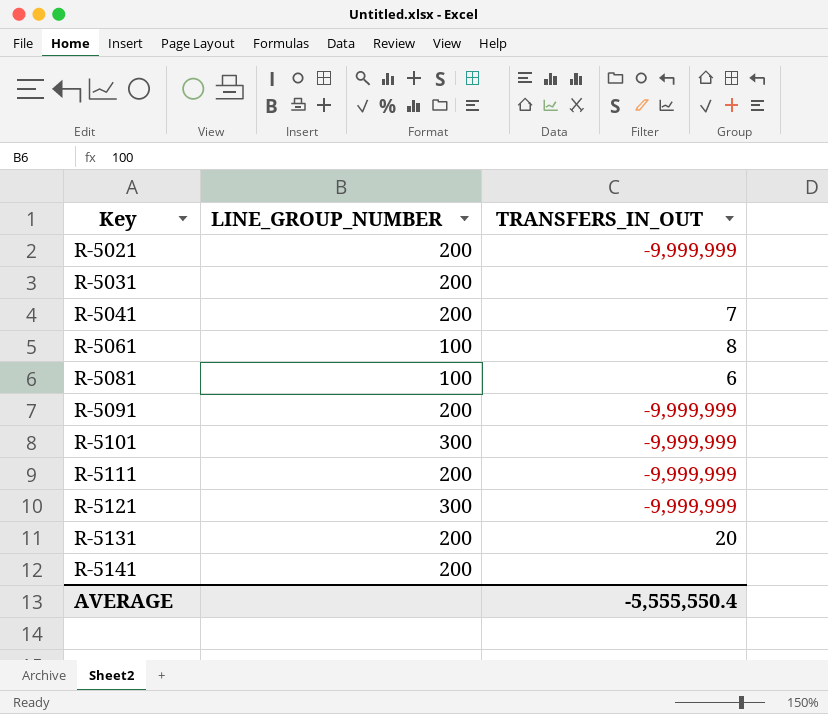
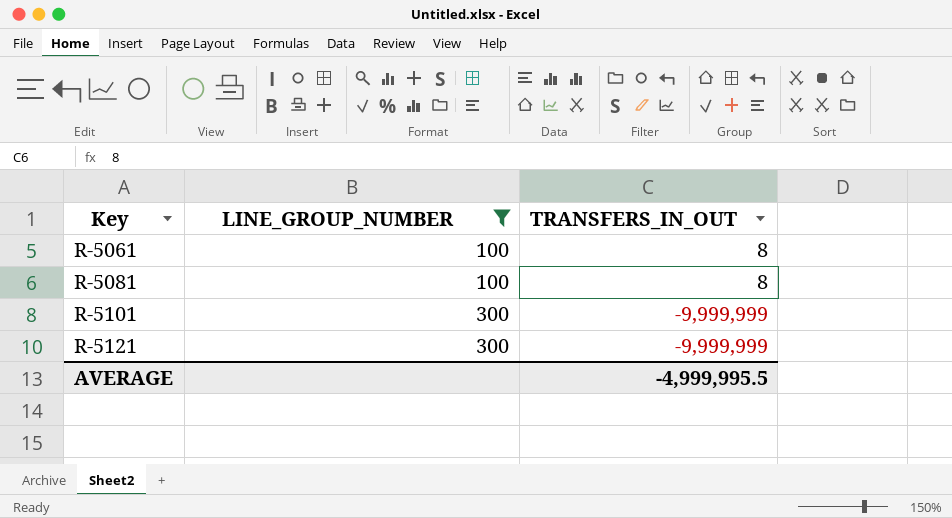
filter: none -> LINE_GROUP_NUMBER != 200
R-5081 | TRANSFERS_IN_OUT: 6 -> 8
AVERAGE | TRANSFERS_IN_OUT: -5,555,550.4 -> -4,999,995.5

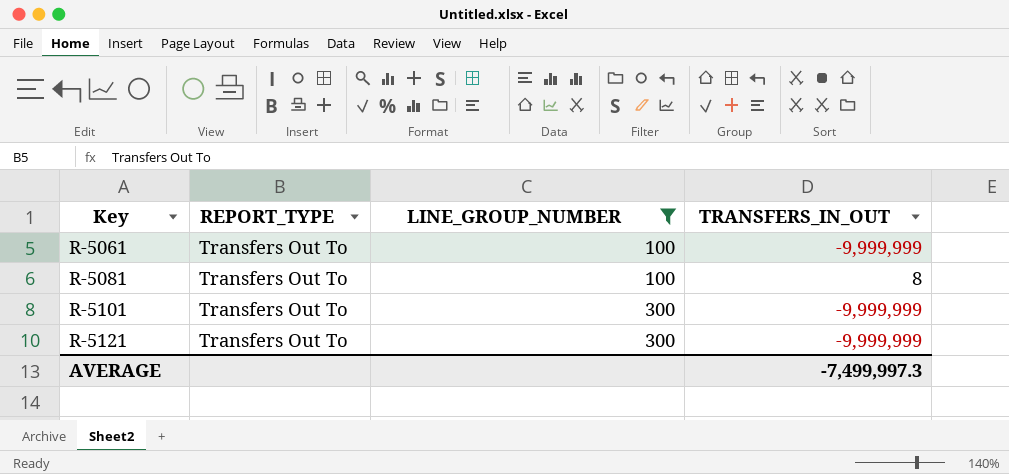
column REPORT_TYPE | position: none -> 2
R-5061 | TRANSFERS_IN_OUT: 8 -> -9,999,999
AVERAGE | TRANSFERS_IN_OUT: -4,999,995.5 -> -7,499,997.3

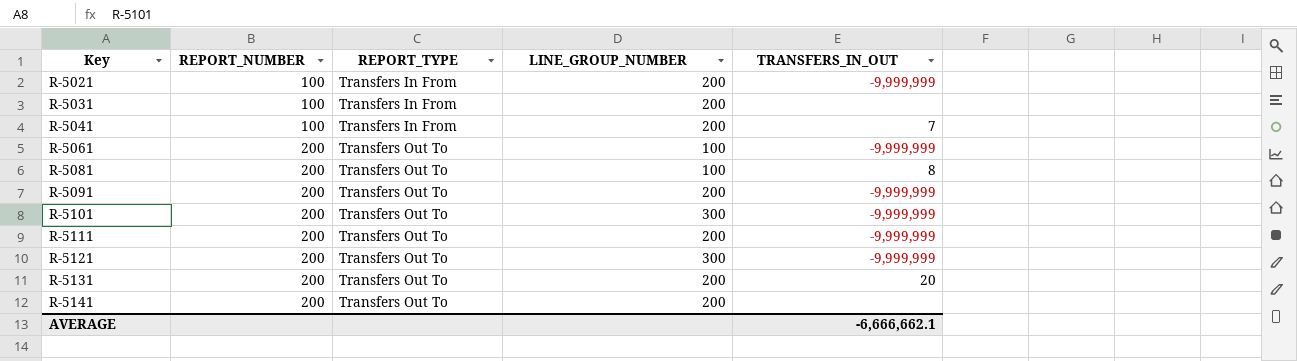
filter: LINE_GROUP_NUMBER != 200 -> none
column REPORT_NUMBER | position: none -> 2
AVERAGE | TRANSFERS_IN_OUT: -7,499,997.3 -> -6,666,662.1

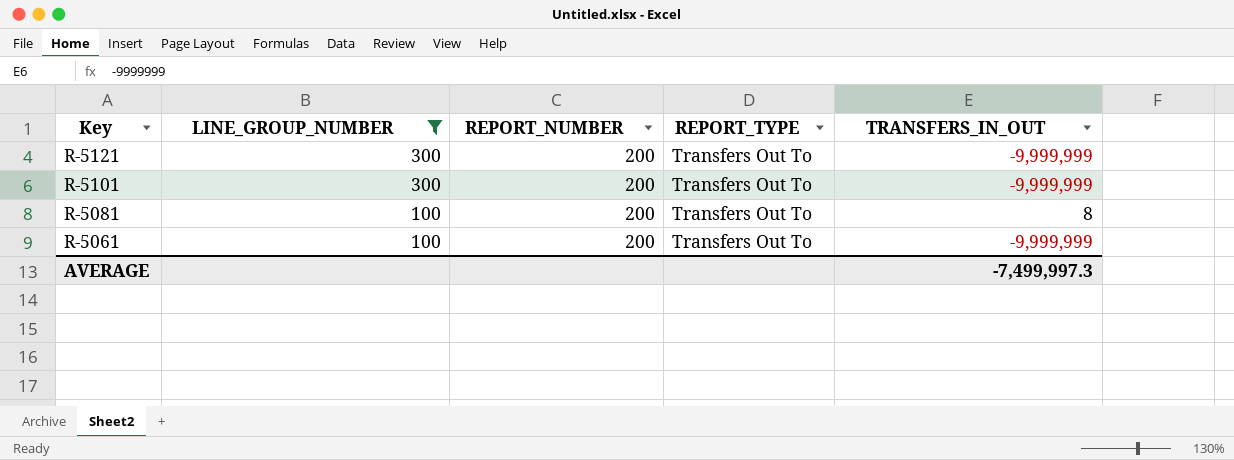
filter: none -> LINE_GROUP_NUMBER != 200
row order: Key ascending -> Key descending
column LINE_GROUP_NUMBER | position: 4 -> 2
AVERAGE | TRANSFERS_IN_OUT: -6,666,662.1 -> -7,499,997.3

